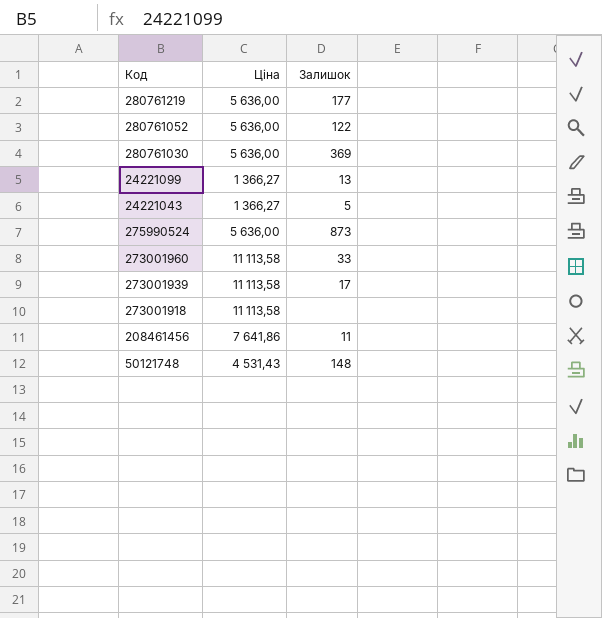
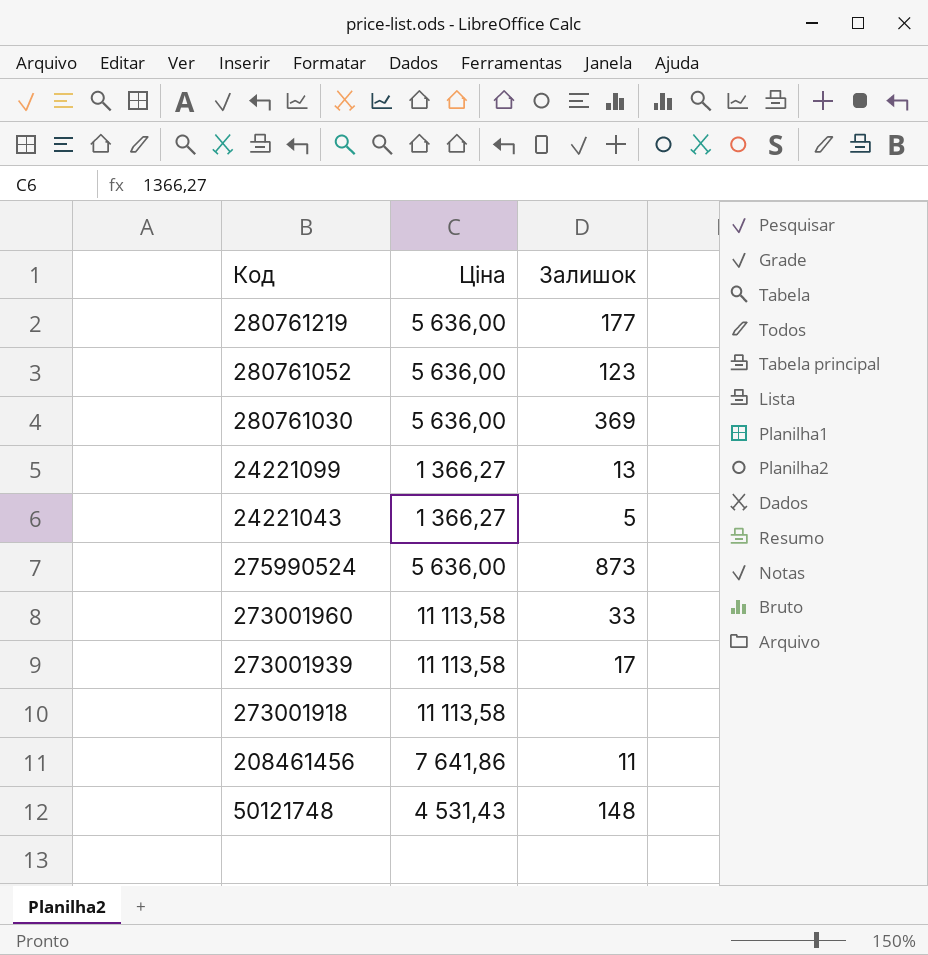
280761052 | Залишок: 122 -> 123

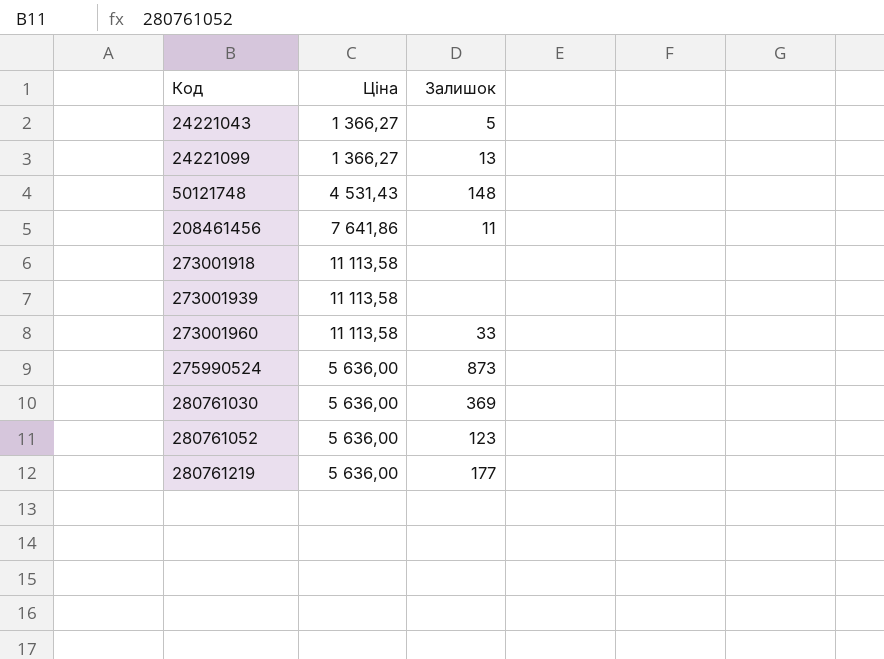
row order: none -> Код ascending
273001939 | Залишок: 17 -> none

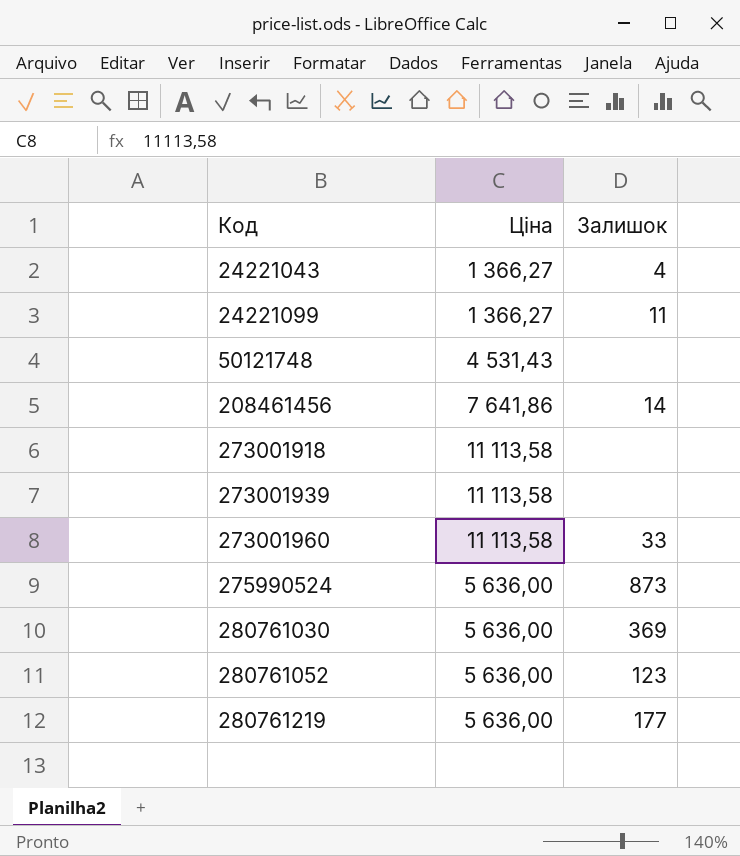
24221043 | Залишок: 5 -> 4
24221099 | Залишок: 13 -> 11
50121748 | Залишок: 148 -> none
208461456 | Залишок: 11 -> 14

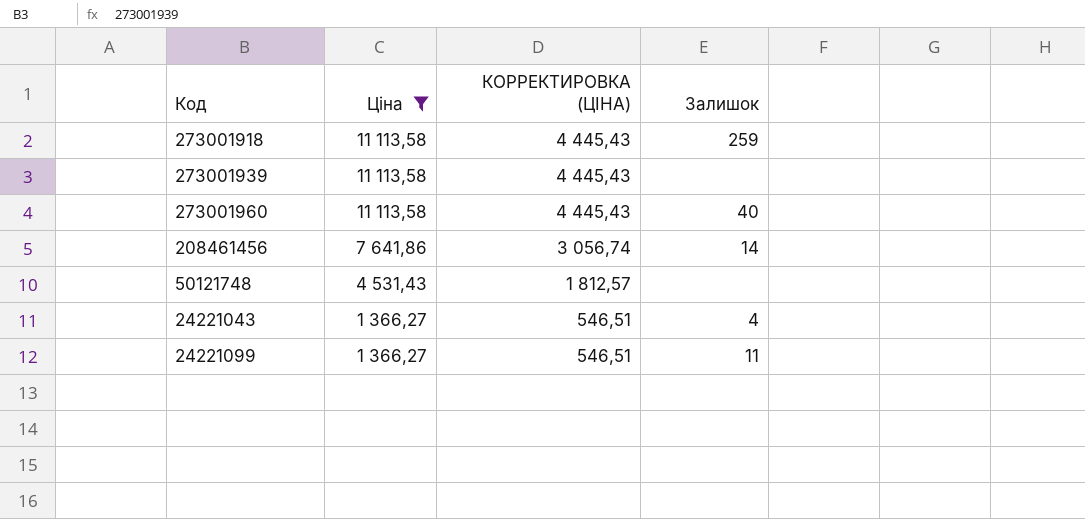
filter: none -> Ціна != 5 636,00
row order: Код ascending -> Ціна descending
column КОРРЕКТИРОВКА (ЦІНА) | formula: none -> [Ціна] * 0,4
273001918 | Залишок: none -> 259
273001960 | Залишок: 33 -> 40

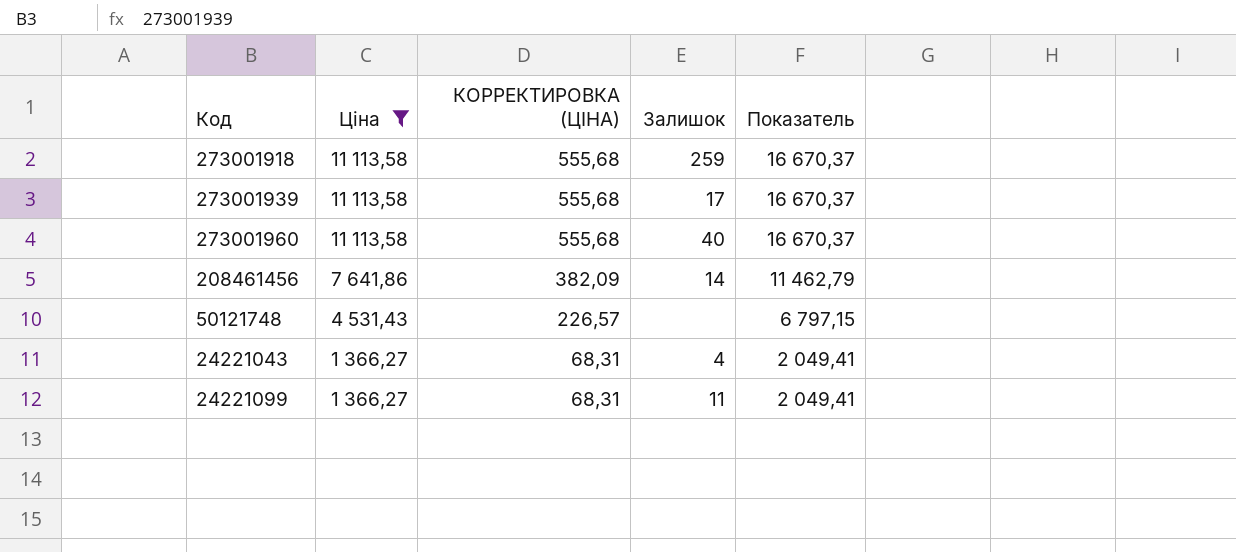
column КОРРЕКТИРОВКА (ЦІНА) | formula: [Ціна] * 0,4 -> [Ціна] * 0,05
column Показатель | formula: none -> [Ціна] * 1,5
273001939 | Залишок: none -> 17

